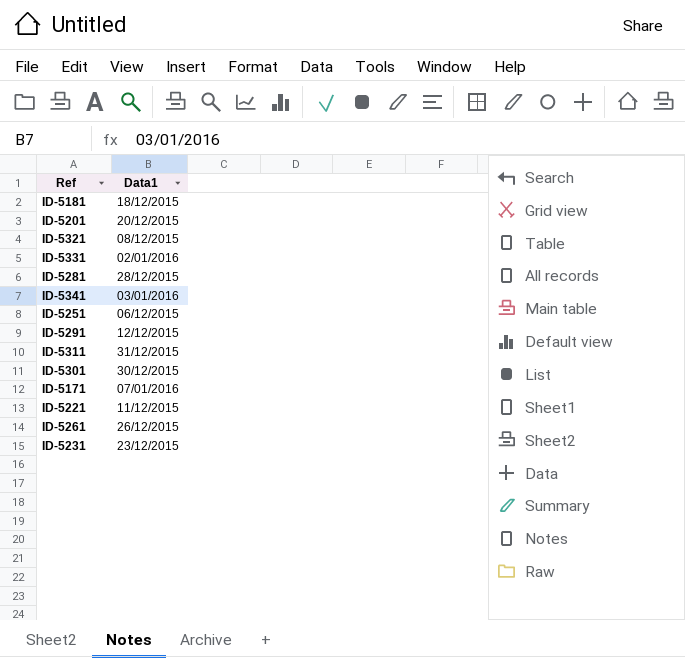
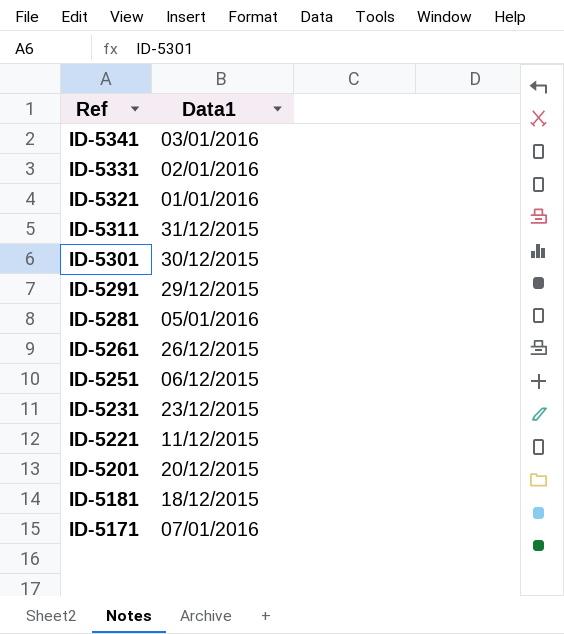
row order: none -> Ref descending
ID-5321 | Data1: 08/12/2015 -> 01/01/2016
ID-5291 | Data1: 12/12/2015 -> 29/12/2015
ID-5281 | Data1: 28/12/2015 -> 05/01/2016

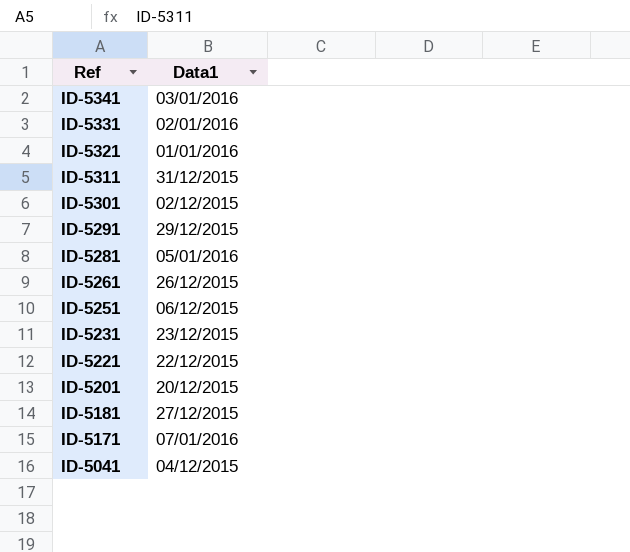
ID-5301 | Data1: 30/12/2015 -> 02/12/2015
ID-5221 | Data1: 11/12/2015 -> 22/12/2015
ID-5181 | Data1: 18/12/2015 -> 27/12/2015
row ID-5041: none -> 04/12/2015

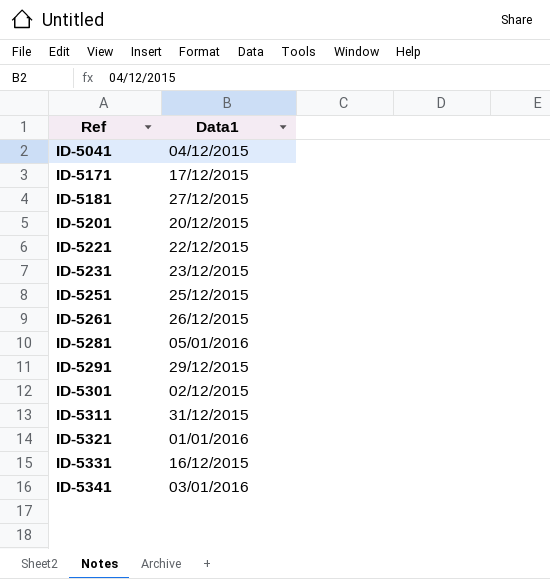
row order: Ref descending -> Ref ascending
ID-5171 | Data1: 07/01/2016 -> 17/12/2015
ID-5251 | Data1: 06/12/2015 -> 25/12/2015
ID-5331 | Data1: 02/01/2016 -> 16/12/2015

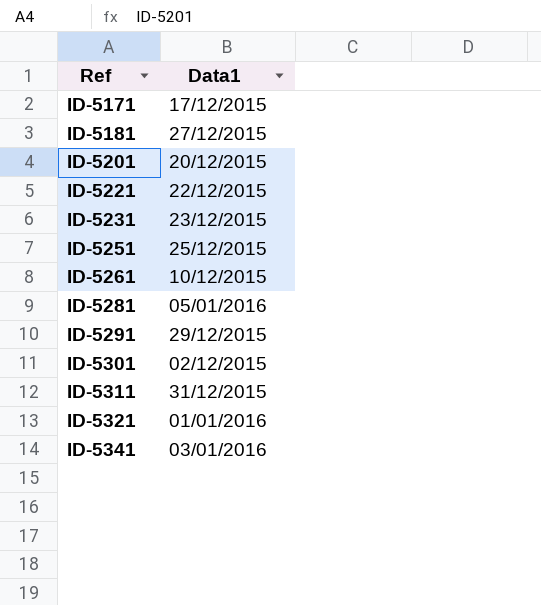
row ID-5041: 04/12/2015 -> none
row ID-5331: 16/12/2015 -> none
ID-5261 | Data1: 26/12/2015 -> 10/12/2015

